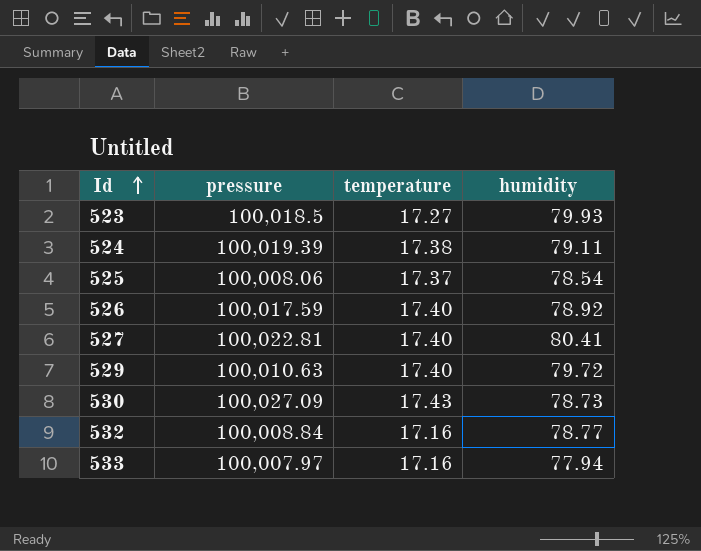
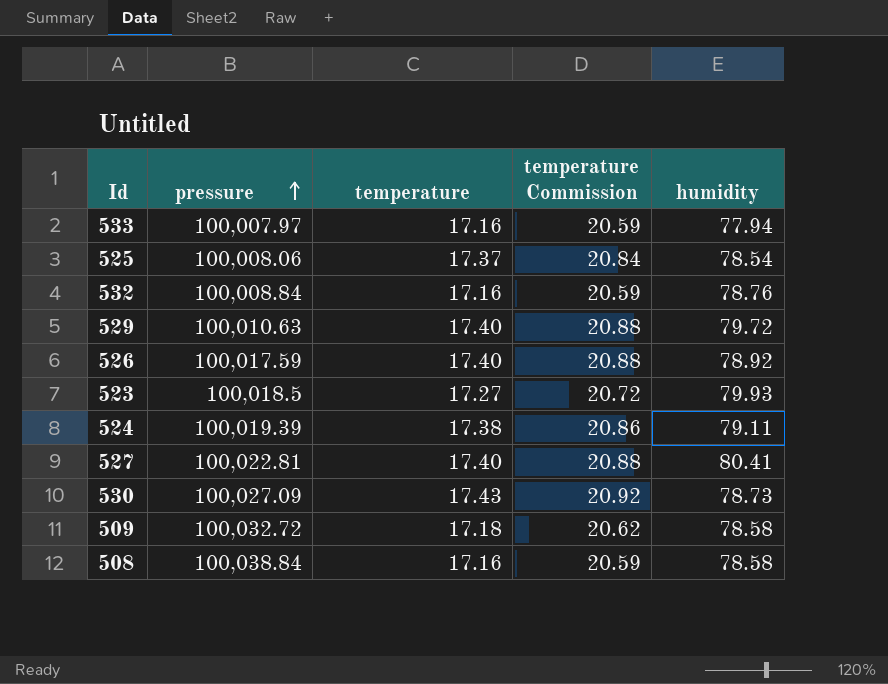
row order: Id ascending -> pressure ascending
column temperature Commission | formula: none -> [temperature] * 1.2
532 | humidity: 78.77 -> 78.76
row 509: none -> 100,032.72 | 17.18 | 20.62 | 78.58
row 508: none -> 100,038.84 | 17.16 | 20.59 | 78.58

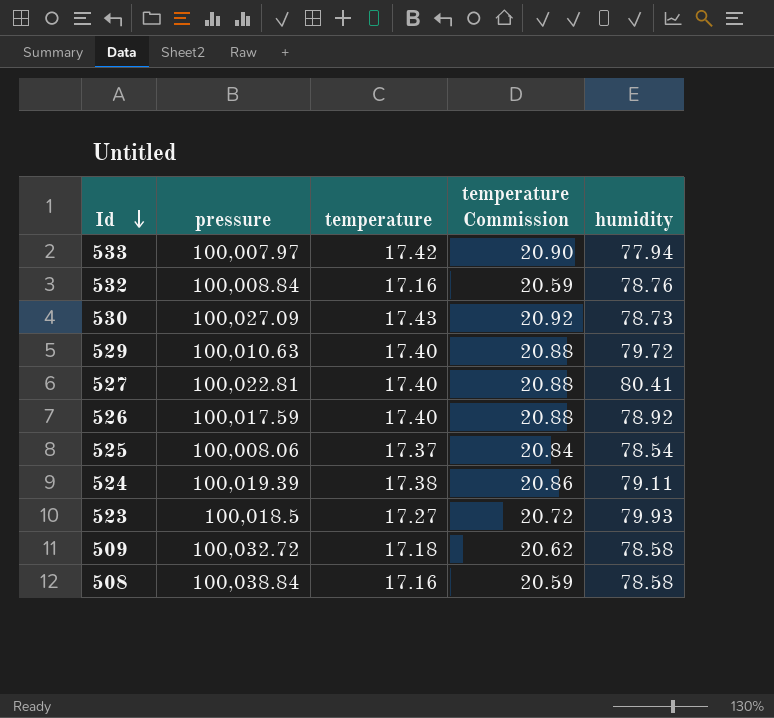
row order: pressure ascending -> Id descending
533 | temperature: 17.16 -> 17.42
533 | temperature Commission: 20.59 -> 20.90

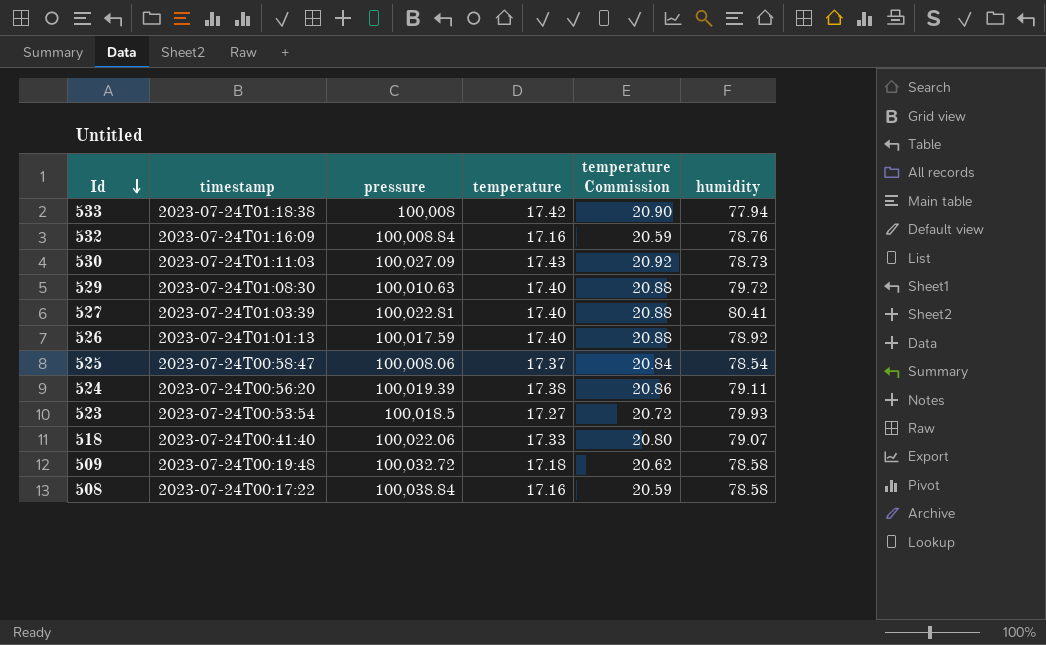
column timestamp | position: none -> 2
533 | pressure: 100,007.97 -> 100,008
row 518: none -> 2023-07-24T00:41:40 | 100,022.06 | 17.33 | 20.80 | 79.07

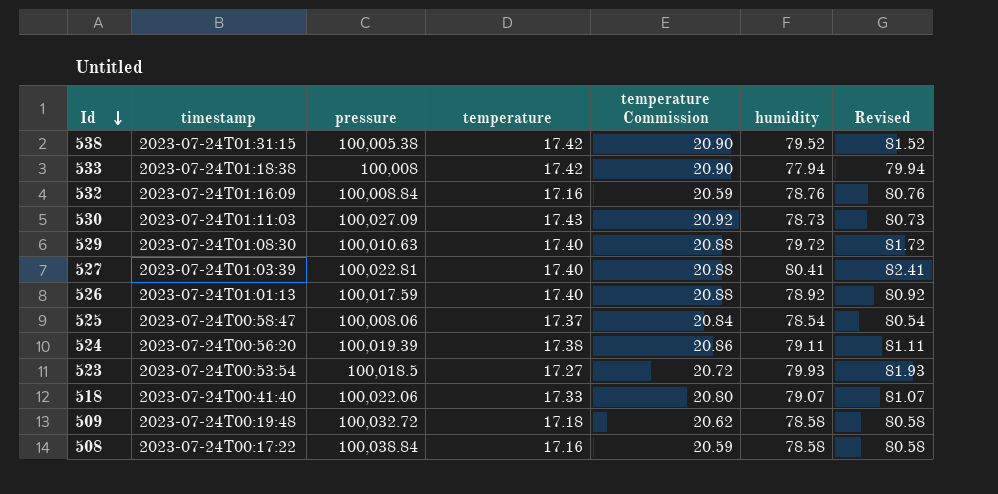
column Revised | formula: none -> [humidity] + 2
row 538: none -> 2023-07-24T01:31:15 | 100,005.38 | 17.42 | 20.90 | 79.52 | 81.52

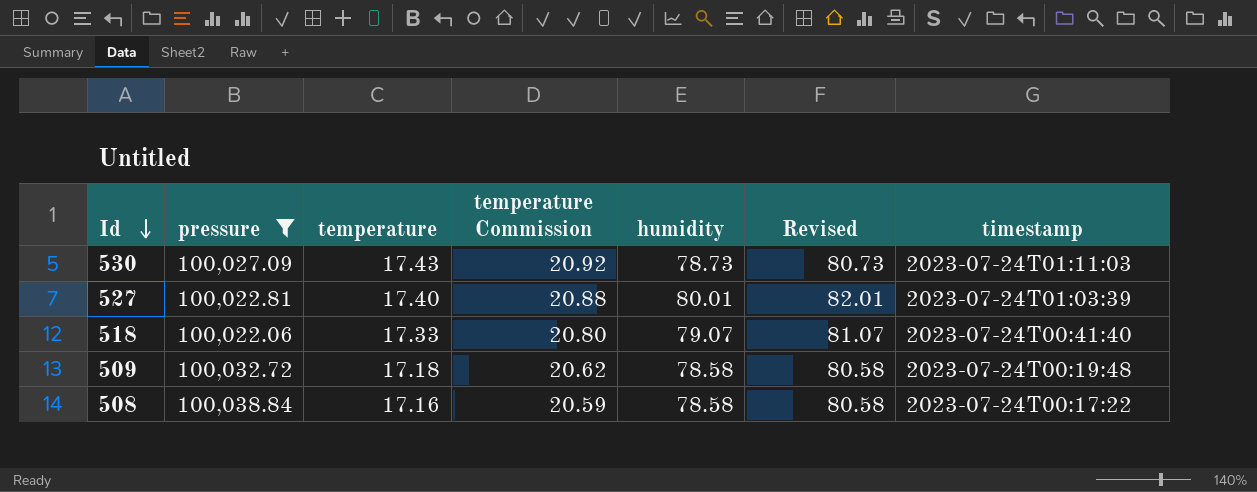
filter: none -> pressure >= 100,022.06
column timestamp | position: 2 -> 7
527 | humidity: 80.41 -> 80.01
527 | Revised: 82.41 -> 82.01

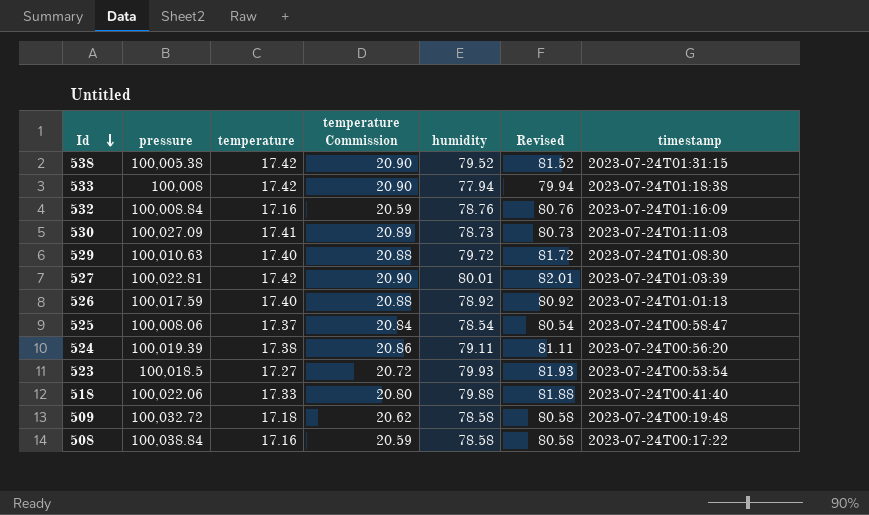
filter: pressure >= 100,022.06 -> none
530 | temperature: 17.43 -> 17.41
530 | temperature Commission: 20.92 -> 20.89
527 | temperature: 17.40 -> 17.42
527 | temperature Commission: 20.88 -> 20.90
518 | humidity: 79.07 -> 79.88
518 | Revised: 81.07 -> 81.88

